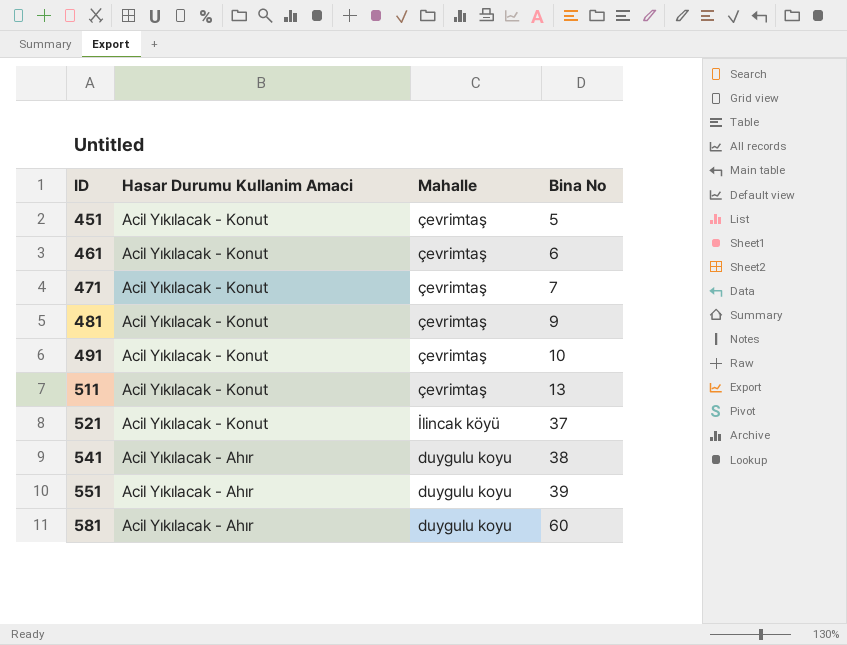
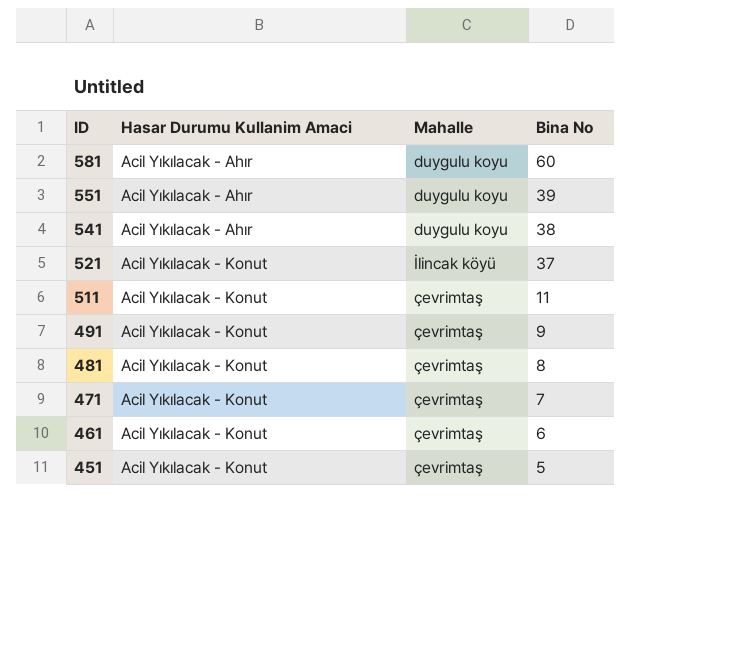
row order: ID ascending -> ID descending
511 | Bina No: 13 -> 11
491 | Bina No: 10 -> 9
481 | Bina No: 9 -> 8

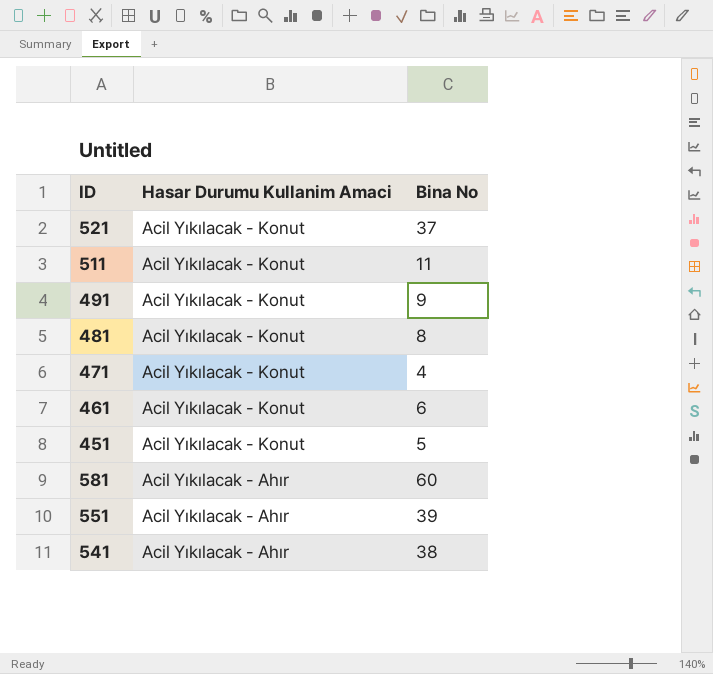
row order: ID descending -> Hasar Durumu Kullanim Amaci descending
column Mahalle | position: 3 -> none
471 | Bina No: 7 -> 4

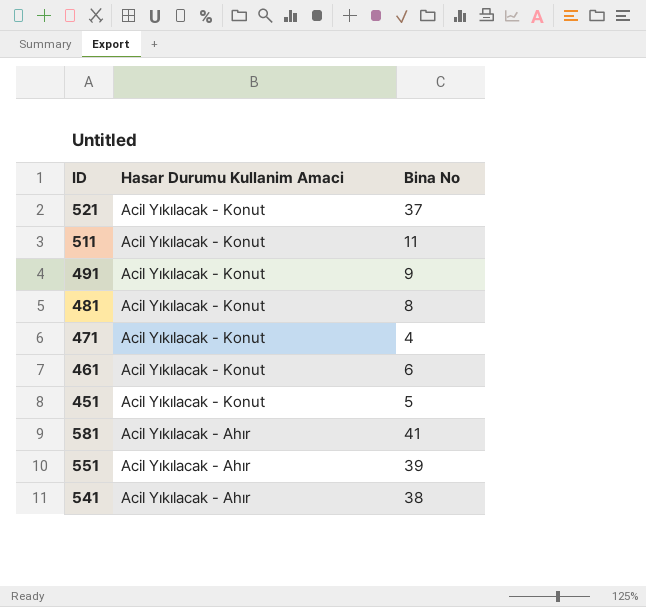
581 | Bina No: 60 -> 41

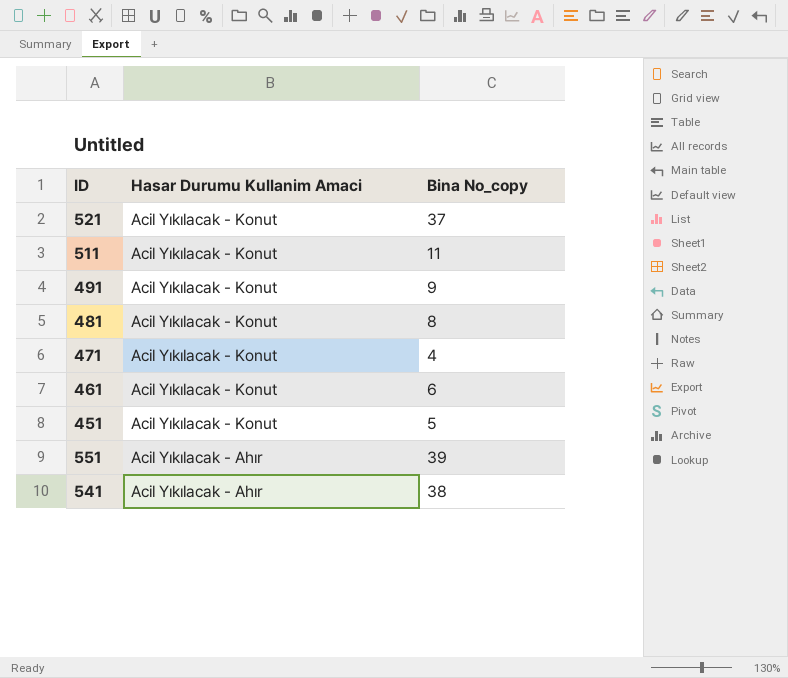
column name: Bina No -> Bina No_copy
row 581: Acil Yıkılacak - Ahır | 41 -> none

